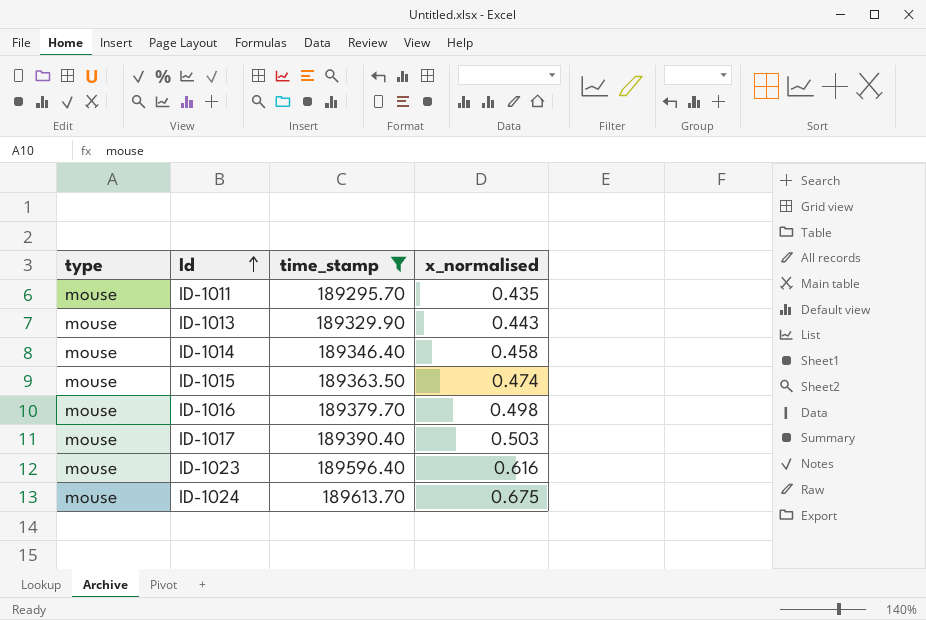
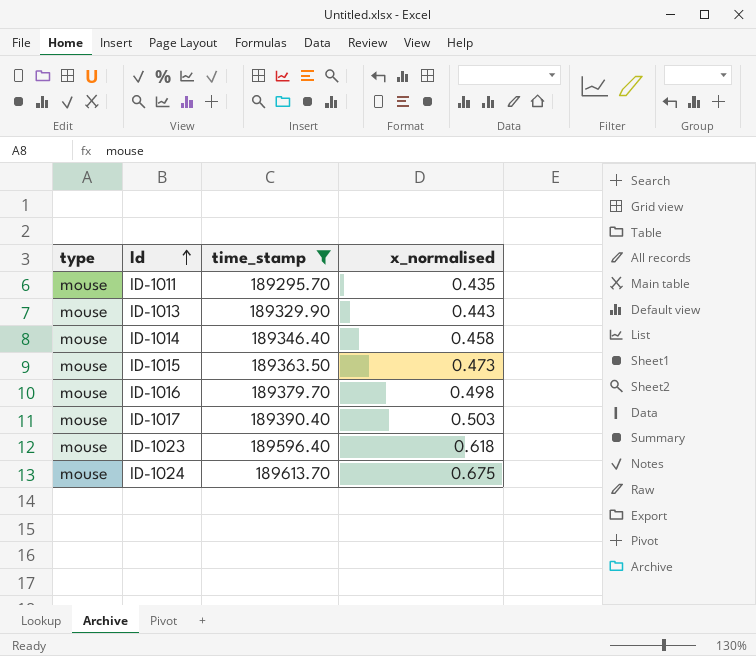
ID-1015 | x_normalised: 0.474 -> 0.473
ID-1023 | x_normalised: 0.616 -> 0.618

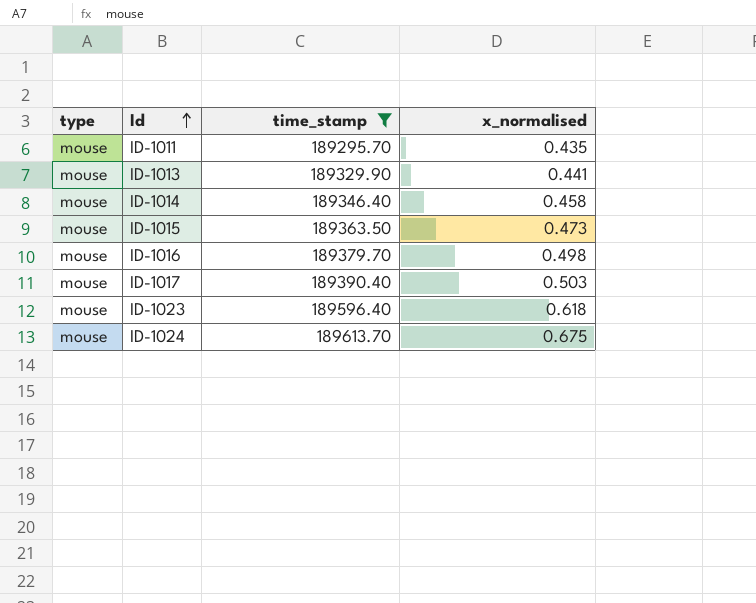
ID-1013 | x_normalised: 0.443 -> 0.441

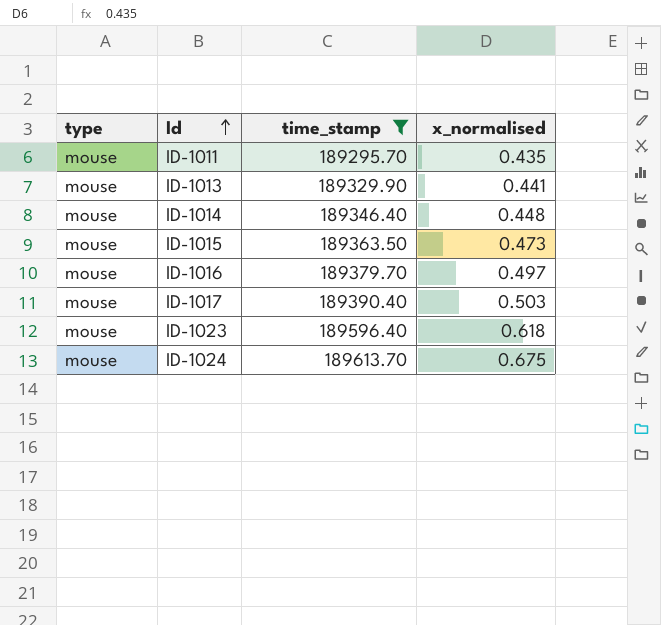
ID-1014 | x_normalised: 0.458 -> 0.448
ID-1016 | x_normalised: 0.498 -> 0.497

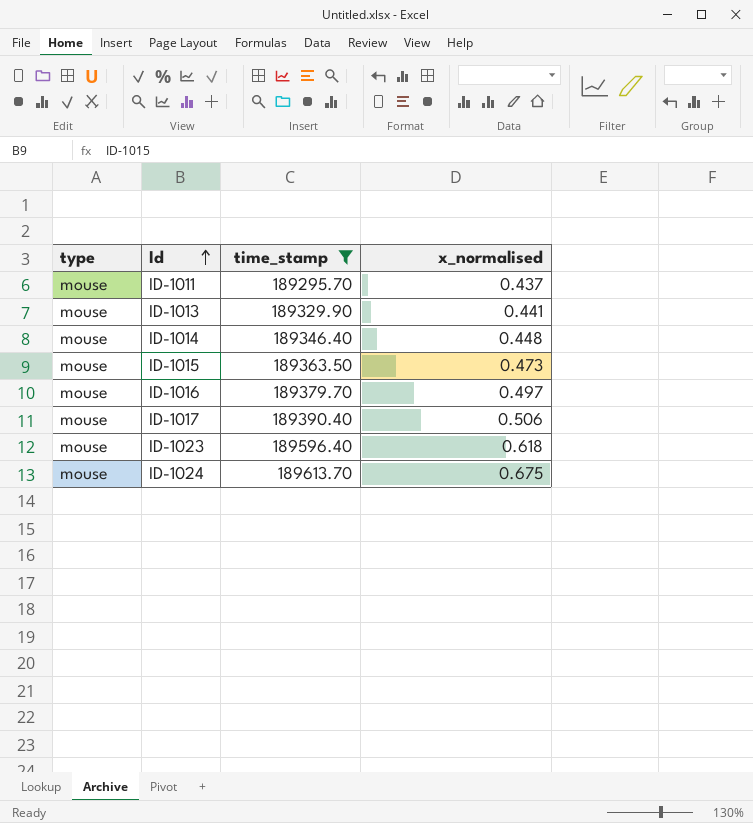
ID-1011 | x_normalised: 0.435 -> 0.437
ID-1017 | x_normalised: 0.503 -> 0.506

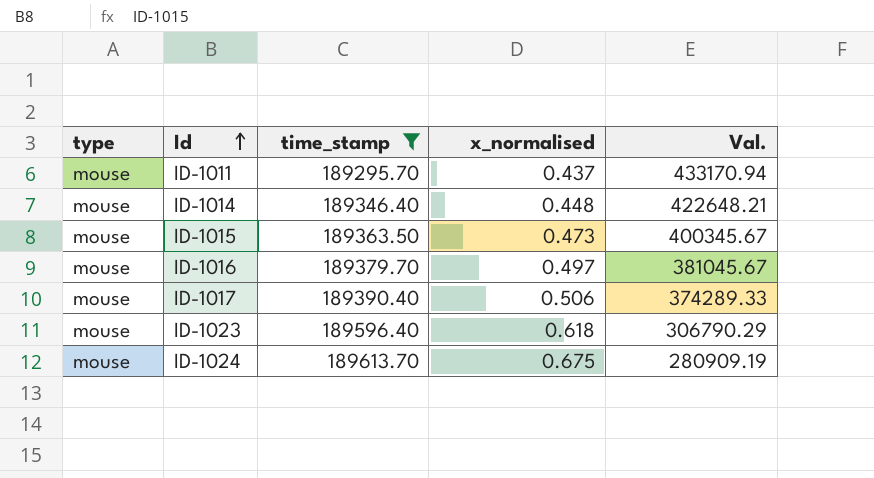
column Val. | formula: none -> [time_stamp] / [x_normalised]
row ID-1013: mouse | 189329.90 | 0.441 -> none

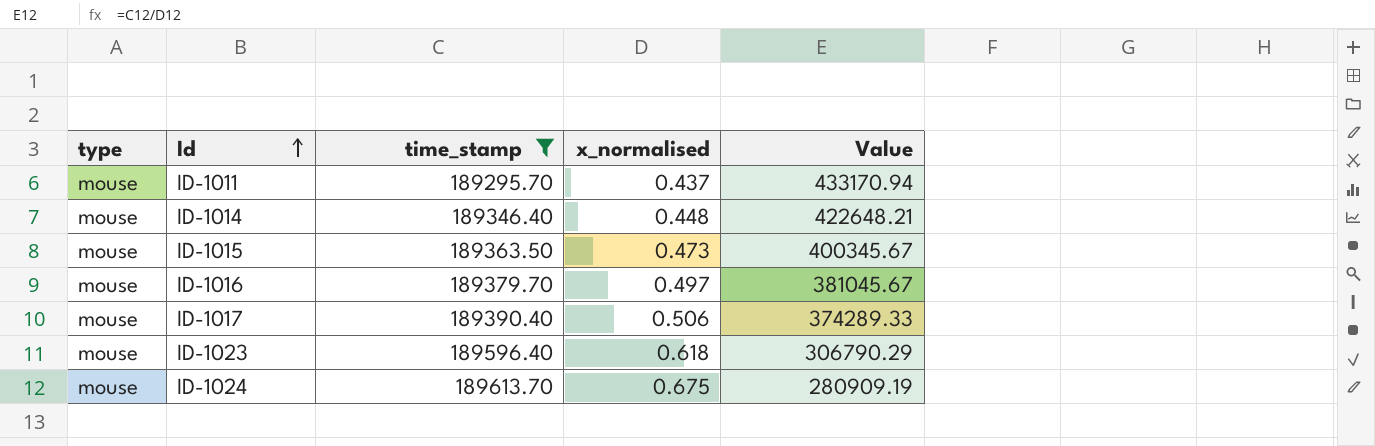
column name: Val. -> Value

